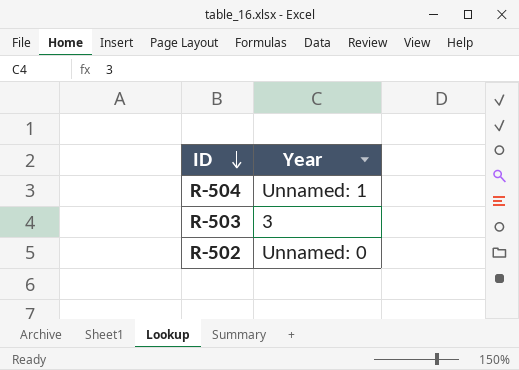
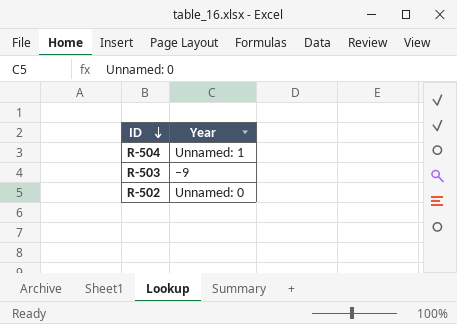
R-503 | Year: 3 -> –9

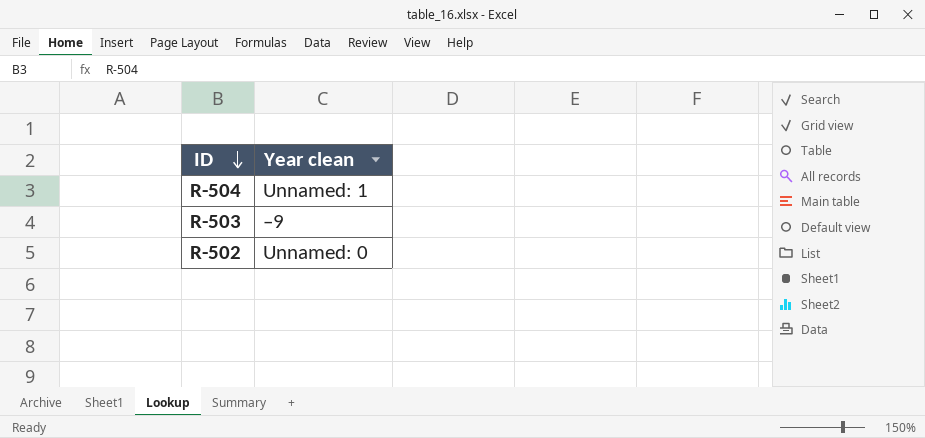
column name: Year -> Year clean

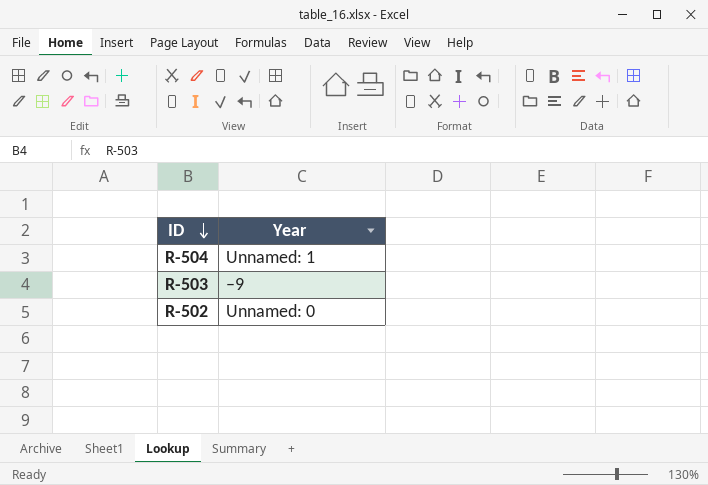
column name: Year clean -> Year

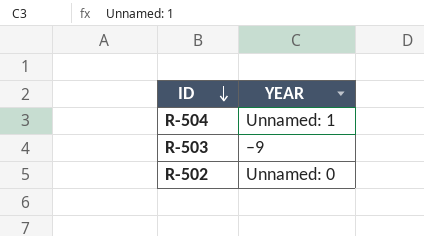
column name: Year -> YEAR

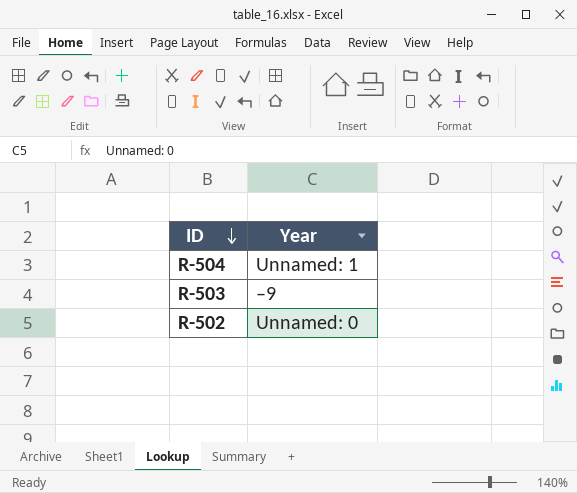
column name: YEAR -> Year

